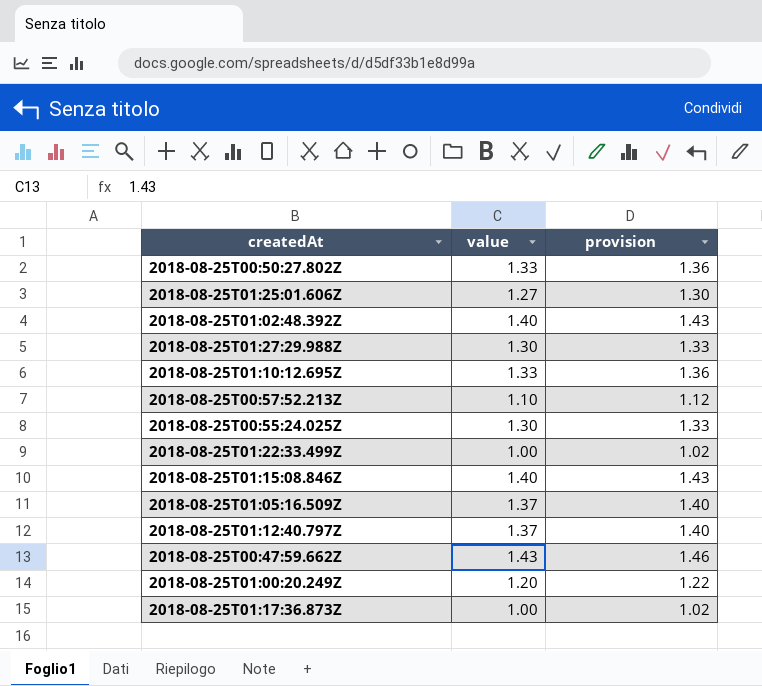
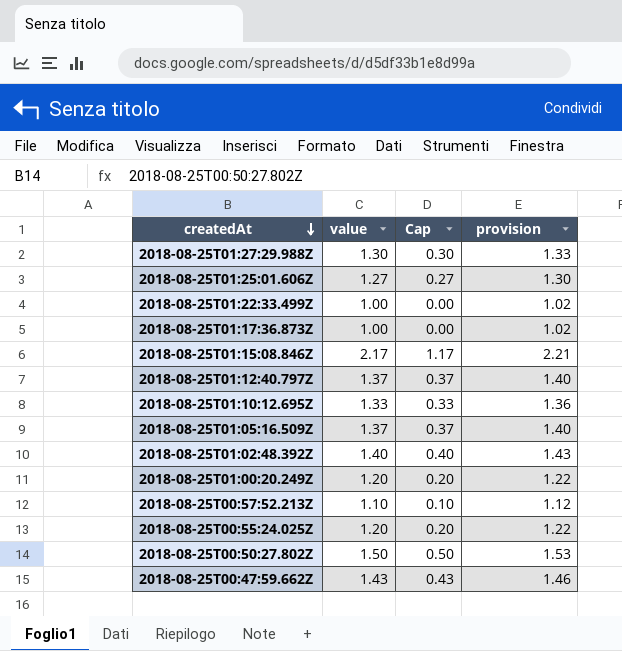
row order: none -> createdAt descending
column Cap | formula: none -> [value] - 1
2018-08-25T01:15:08.846Z | value: 1.40 -> 2.17
2018-08-25T01:15:08.846Z | provision: 1.43 -> 2.21
2018-08-25T00:55:24.025Z | value: 1.30 -> 1.20
2018-08-25T00:55:24.025Z | provision: 1.33 -> 1.22
2018-08-25T00:50:27.802Z | value: 1.33 -> 1.50
2018-08-25T00:50:27.802Z | provision: 1.36 -> 1.53

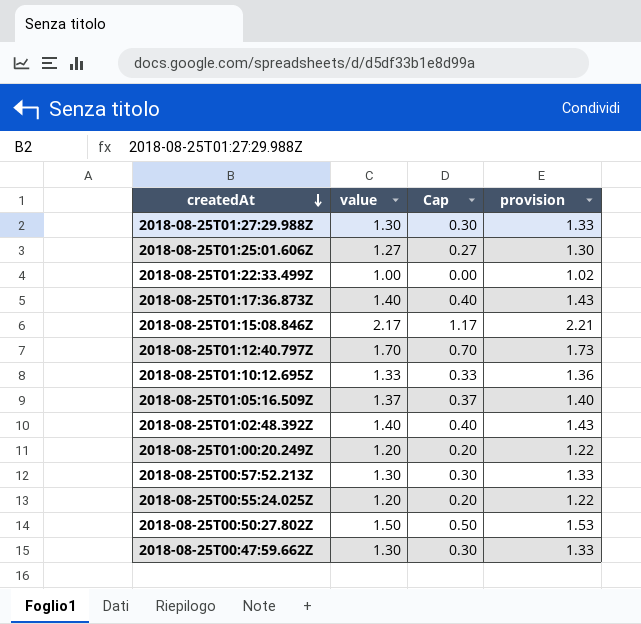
2018-08-25T01:17:36.873Z | value: 1.00 -> 1.40
2018-08-25T01:17:36.873Z | Cap: 0.00 -> 0.40
2018-08-25T01:17:36.873Z | provision: 1.02 -> 1.43
2018-08-25T01:12:40.797Z | value: 1.37 -> 1.70
2018-08-25T01:12:40.797Z | Cap: 0.37 -> 0.70
2018-08-25T01:12:40.797Z | provision: 1.40 -> 1.73
2018-08-25T00:57:52.213Z | value: 1.10 -> 1.30
2018-08-25T00:57:52.213Z | Cap: 0.10 -> 0.30
2018-08-25T00:57:52.213Z | provision: 1.12 -> 1.33
2018-08-25T00:47:59.662Z | value: 1.43 -> 1.30
2018-08-25T00:47:59.662Z | Cap: 0.43 -> 0.30
2018-08-25T00:47:59.662Z | provision: 1.46 -> 1.33

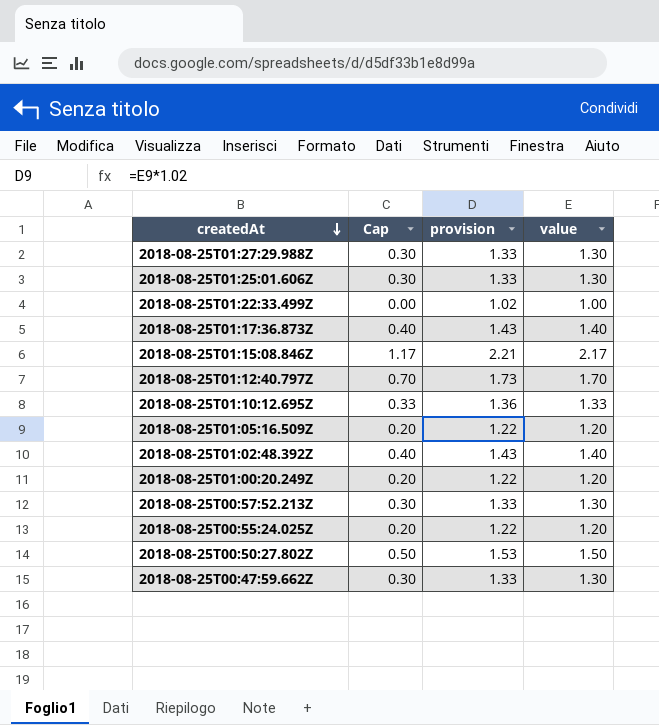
column value | position: 2 -> 4
2018-08-25T01:25:01.606Z | Cap: 0.27 -> 0.30
2018-08-25T01:25:01.606Z | provision: 1.30 -> 1.33
2018-08-25T01:25:01.606Z | value: 1.27 -> 1.30
2018-08-25T01:05:16.509Z | Cap: 0.37 -> 0.20
2018-08-25T01:05:16.509Z | provision: 1.40 -> 1.22
2018-08-25T01:05:16.509Z | value: 1.37 -> 1.20

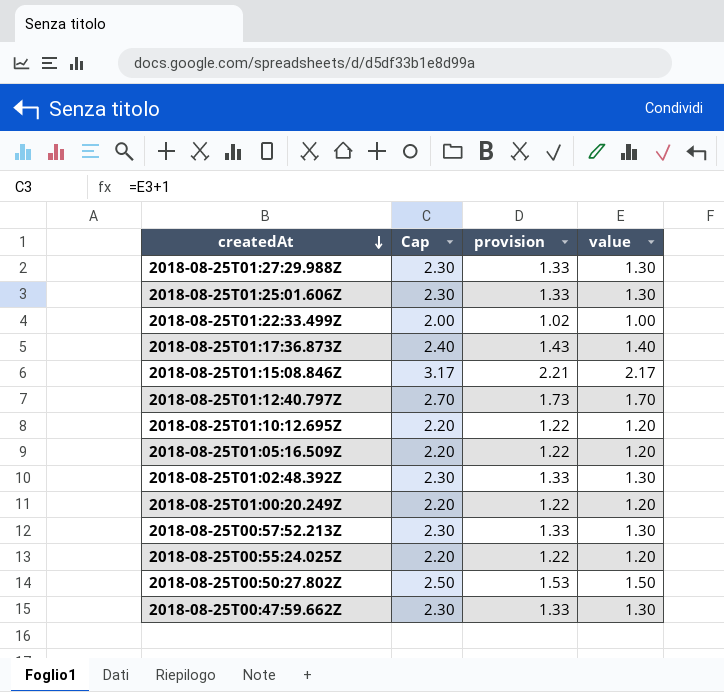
column Cap | formula: [value] - 1 -> [value] + 1
2018-08-25T01:10:12.695Z | provision: 1.36 -> 1.22
2018-08-25T01:10:12.695Z | value: 1.33 -> 1.20
2018-08-25T01:02:48.392Z | provision: 1.43 -> 1.33
2018-08-25T01:02:48.392Z | value: 1.40 -> 1.30

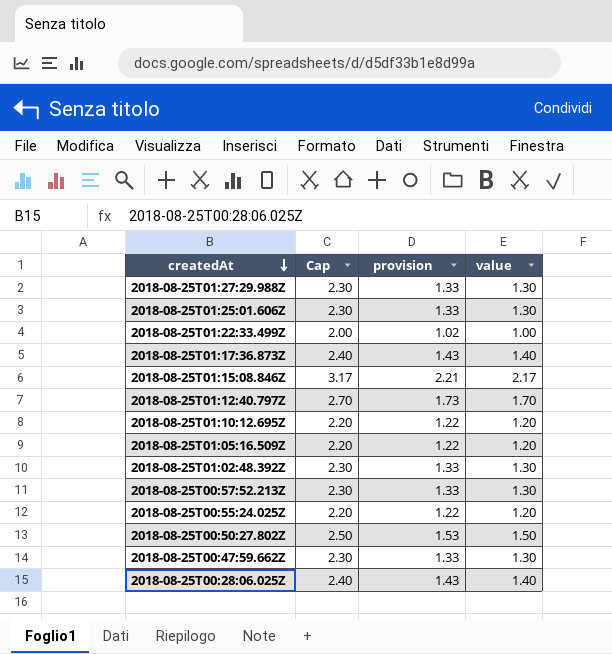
row 2018-08-25T01:00:20.249Z: 2.20 | 1.22 | 1.20 -> none
row 2018-08-25T00:28:06.025Z: none -> 2.40 | 1.43 | 1.40

